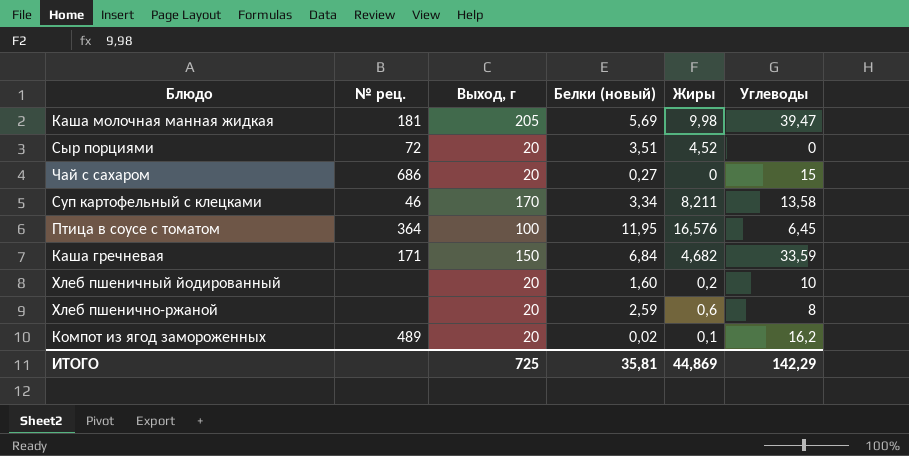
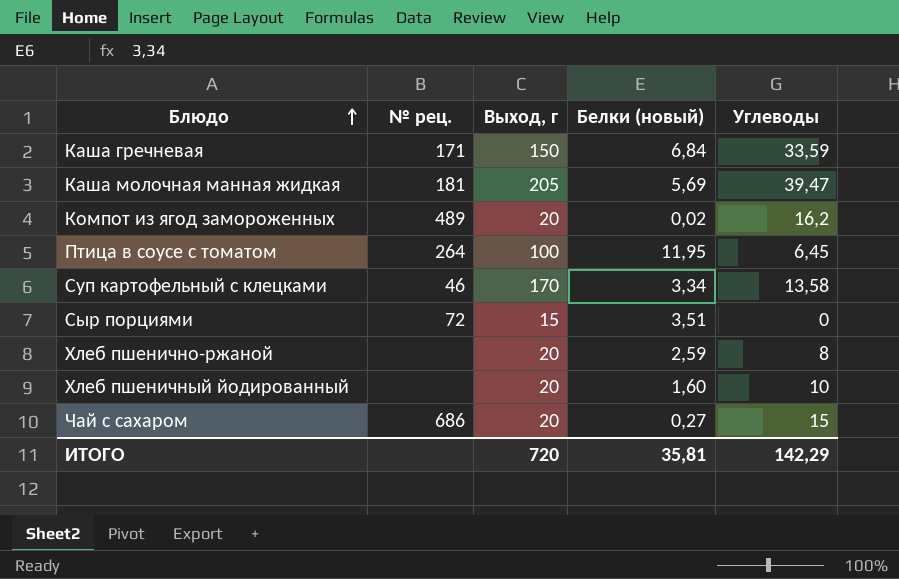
row order: none -> Блюдо ascending
column Жиры | position: 5 -> none
Птица в соусе с томатом | № рец.: 364 -> 264
Сыр порциями | Выход, г: 20 -> 15
ИТОГО | Выход, г: 725 -> 720

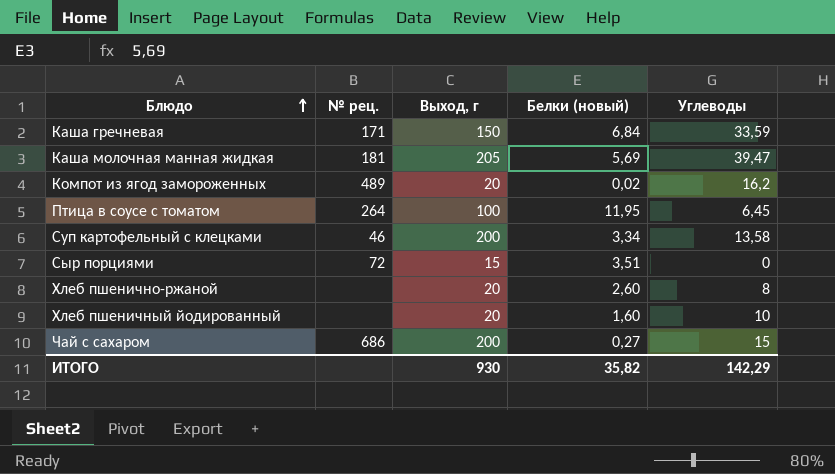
Суп картофельный с клецками | Выход, г: 170 -> 200
Хлеб пшенично-ржаной | Белки (новый): 2,59 -> 2,60
Чай с сахаром | Выход, г: 20 -> 200
ИТОГО | Выход, г: 720 -> 930
ИТОГО | Белки (новый): 35,81 -> 35,82

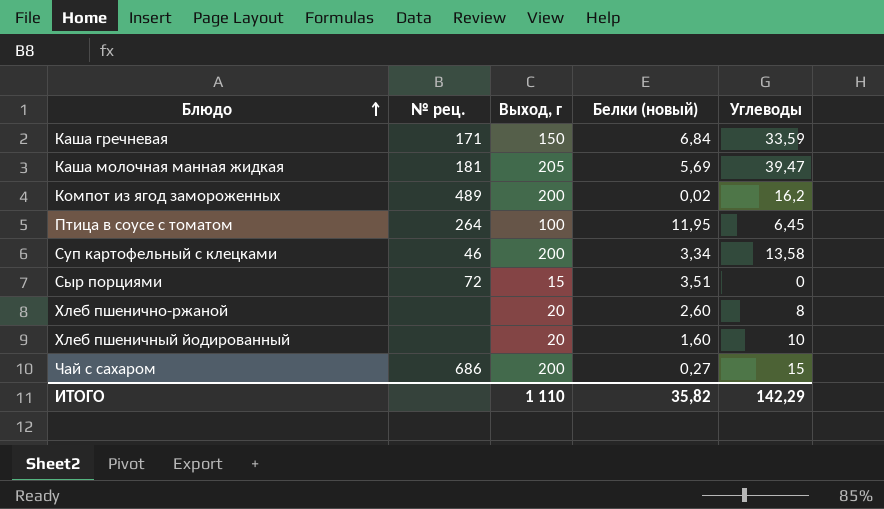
Компот из ягод замороженных | Выход, г: 20 -> 200
ИТОГО | Выход, г: 930 -> 1 110

